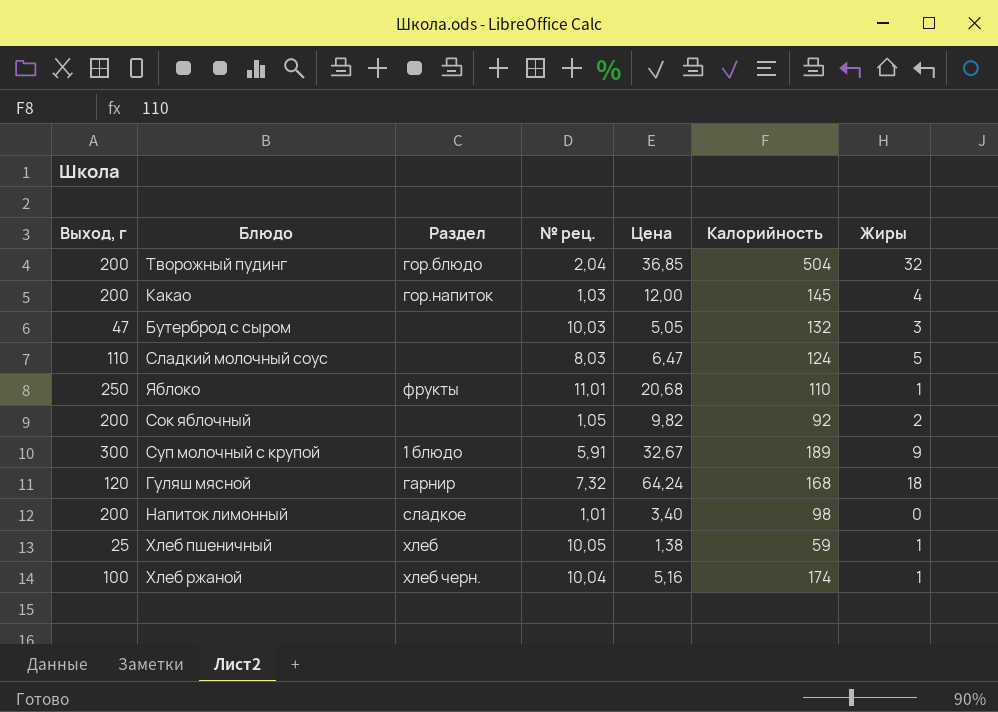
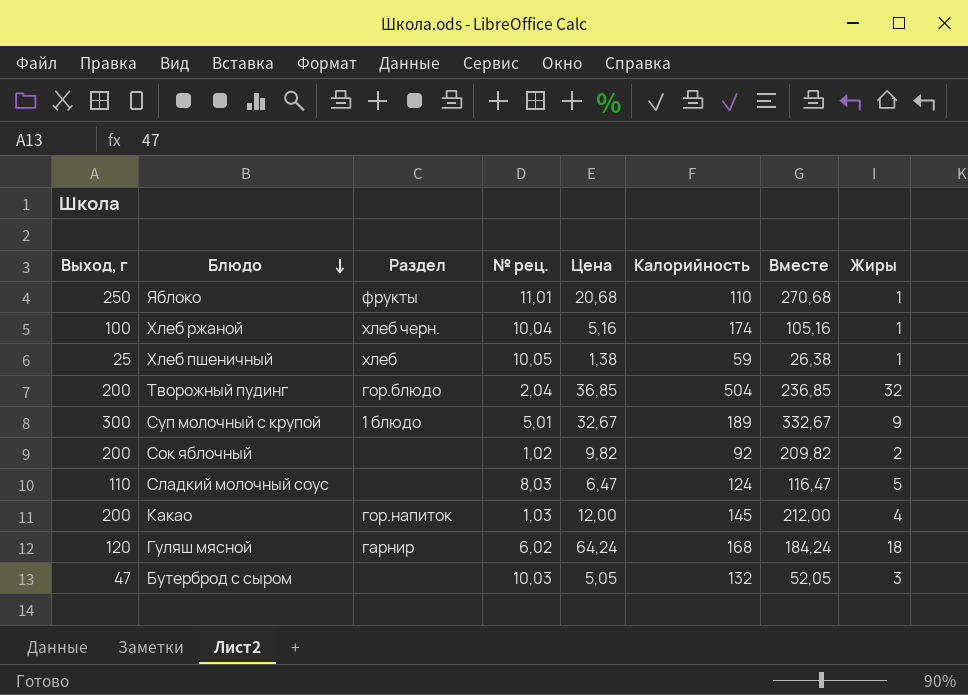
row order: none -> Блюдо descending
column Вместе | formula: none -> [Выход, г] + [Цена]
row Напиток лимонный: 200 | сладкое | 1,01 | 3,40 | 98 | 0 -> none
Суп молочный с крупой | № рец.: 5,91 -> 5,01
Сок яблочный | № рец.: 1,05 -> 1,02
Гуляш мясной | № рец.: 7,32 -> 6,02

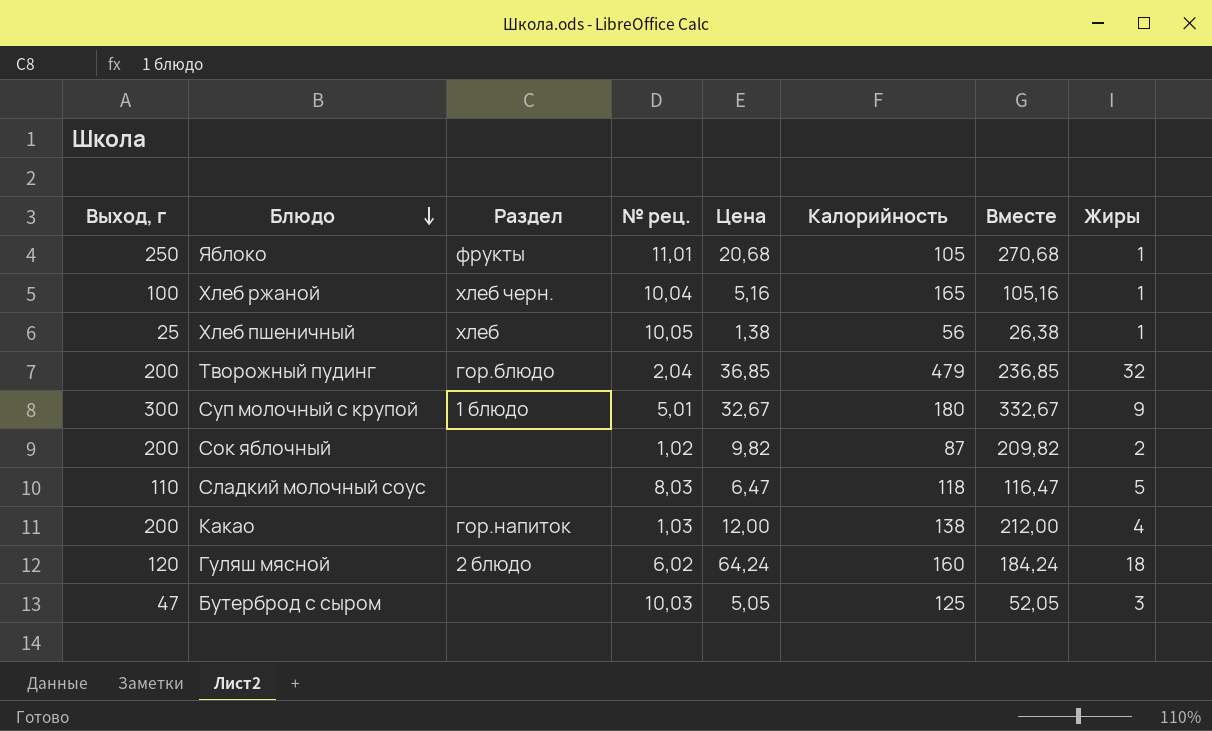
Яблоко | Калорийность: 110 -> 105
Хлеб ржаной | Калорийность: 174 -> 165
Хлеб пшеничный | Калорийность: 59 -> 56
Творожный пудинг | Калорийность: 504 -> 479
Суп молочный с крупой | Калорийность: 189 -> 180
Сок яблочный | Калорийность: 92 -> 87
Сладкий молочный соус | Калорийность: 124 -> 118
Какао | Калорийность: 145 -> 138
Гуляш мясной | Раздел: гарнир -> 2 блюдо
Гуляш мясной | Калорийность: 168 -> 160
Бутерброд с сыром | Калорийность: 132 -> 125

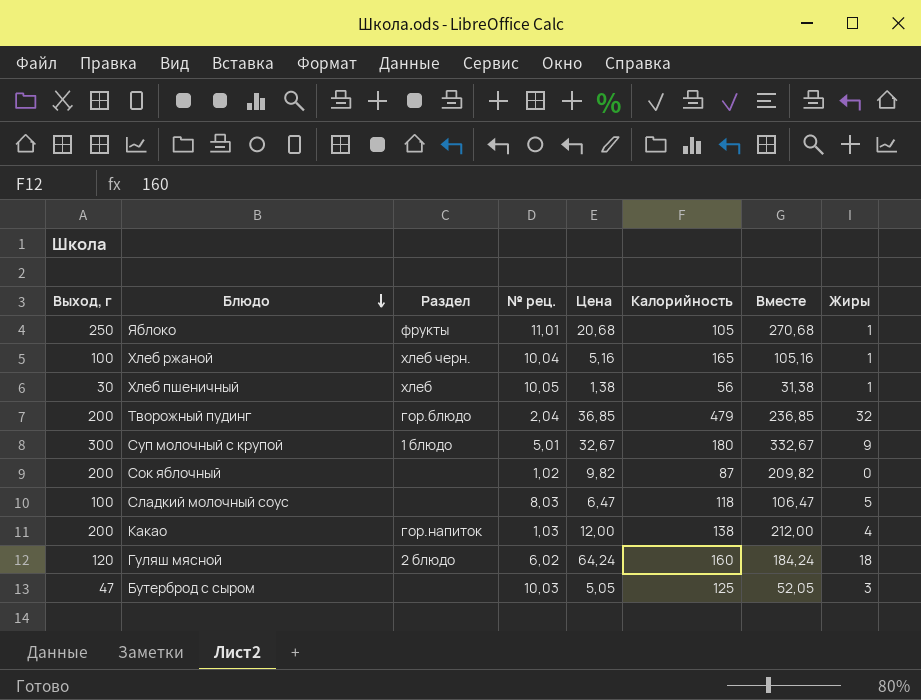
Хлеб пшеничный | Выход, г: 25 -> 30
Хлеб пшеничный | Вместе: 26,38 -> 31,38
Сок яблочный | Жиры: 2 -> 0
Сладкий молочный соус | Выход, г: 110 -> 100
Сладкий молочный соус | Вместе: 116,47 -> 106,47

